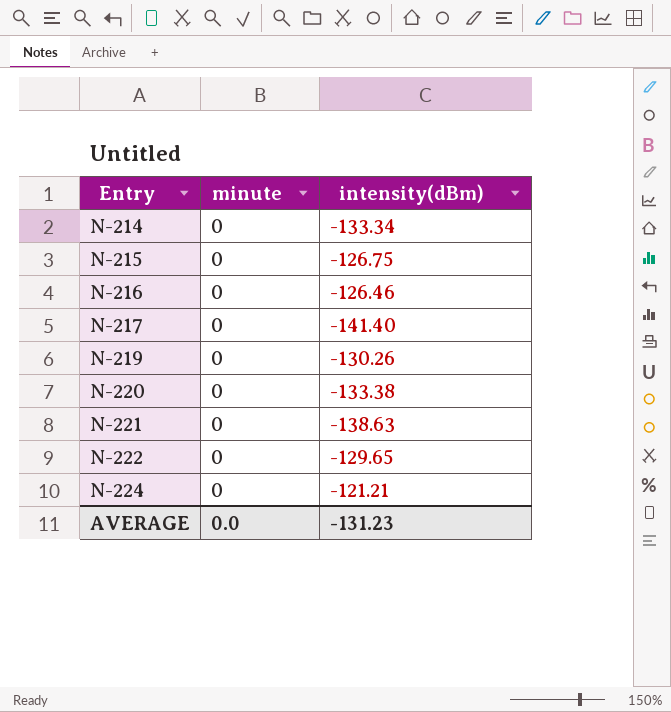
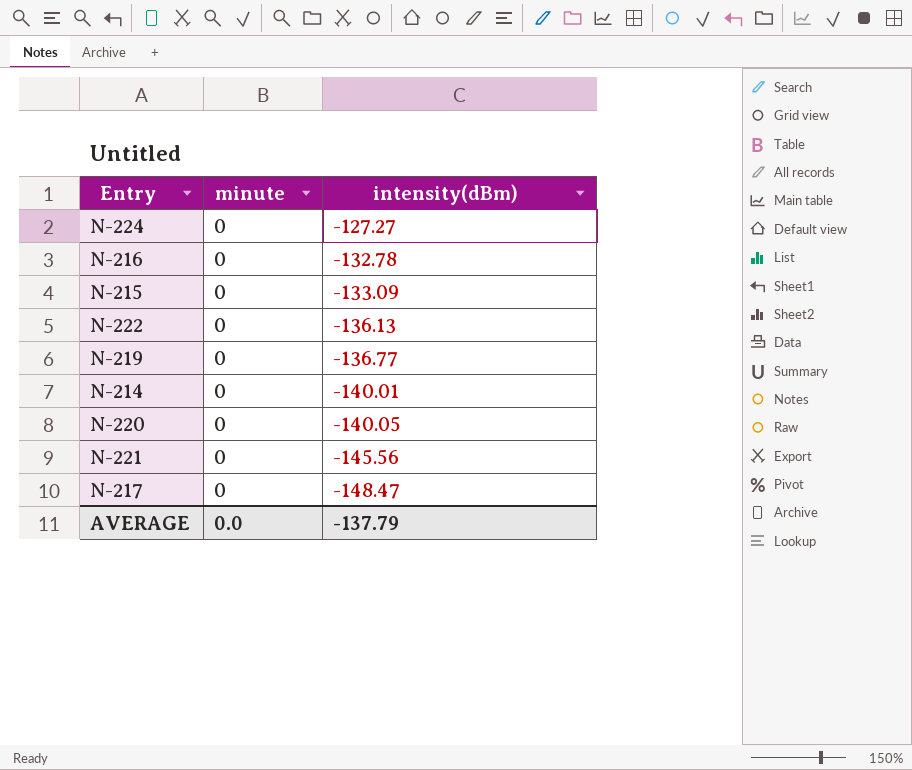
row order: Entry ascending -> intensity(dBm) descending
N-224 | intensity(dBm): -121.21 -> -127.27
N-216 | intensity(dBm): -126.46 -> -132.78
N-215 | intensity(dBm): -126.75 -> -133.09
N-222 | intensity(dBm): -129.65 -> -136.13
N-219 | intensity(dBm): -130.26 -> -136.77
N-214 | intensity(dBm): -133.34 -> -140.01
N-220 | intensity(dBm): -133.38 -> -140.05
N-221 | intensity(dBm): -138.63 -> -145.56
N-217 | intensity(dBm): -141.40 -> -148.47
AVERAGE | intensity(dBm): -131.23 -> -137.79

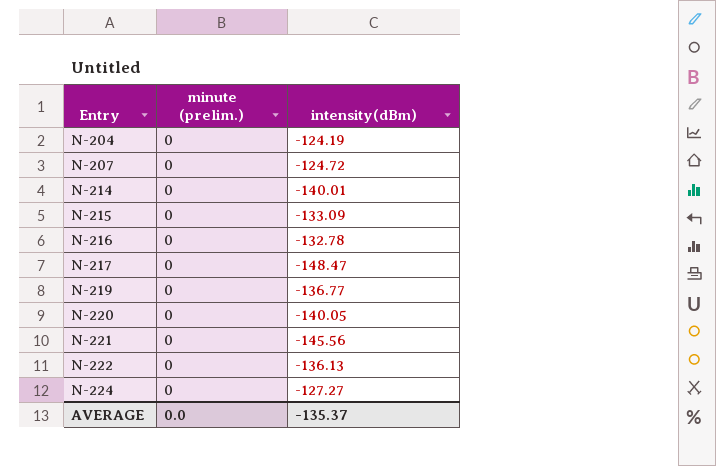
row order: intensity(dBm) descending -> Entry ascending
column name: minute -> minute (prelim.)
row N-204: none -> 0 | -124.19
row N-207: none -> 0 | -124.72
AVERAGE | intensity(dBm): -137.79 -> -135.37

